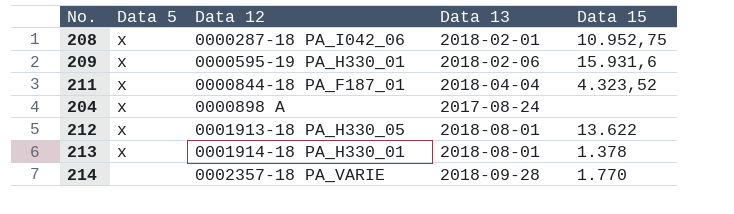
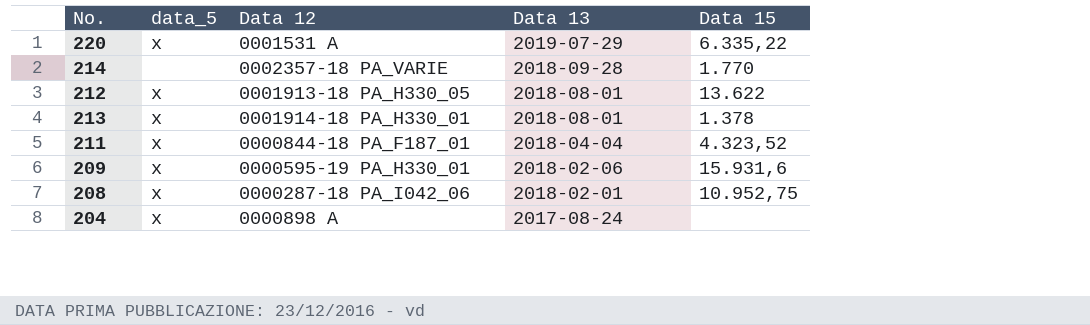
row order: Data 12 ascending -> Data 13 descending
column name: Data 5 -> data_5
row 220: none -> x | 0001531 A | 2019-07-29 | 6.335,22

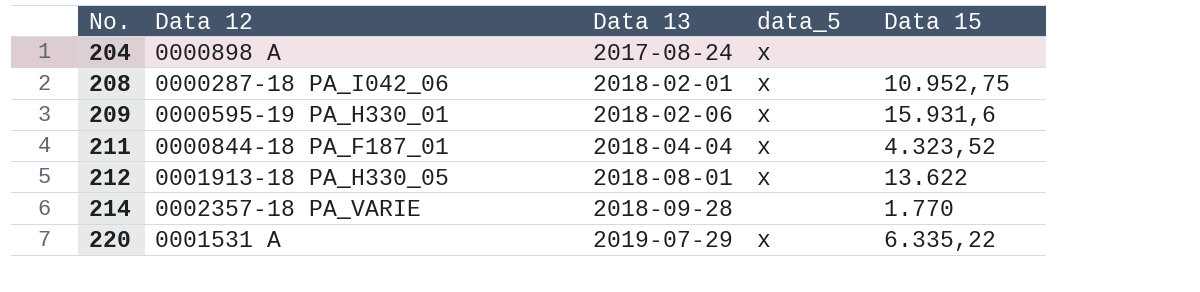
row order: Data 13 descending -> No. ascending
column data_5 | position: 2 -> 4
row 213: x | 0001914-18 PA_H330_01 | 2018-08-01 | 1.378 -> none

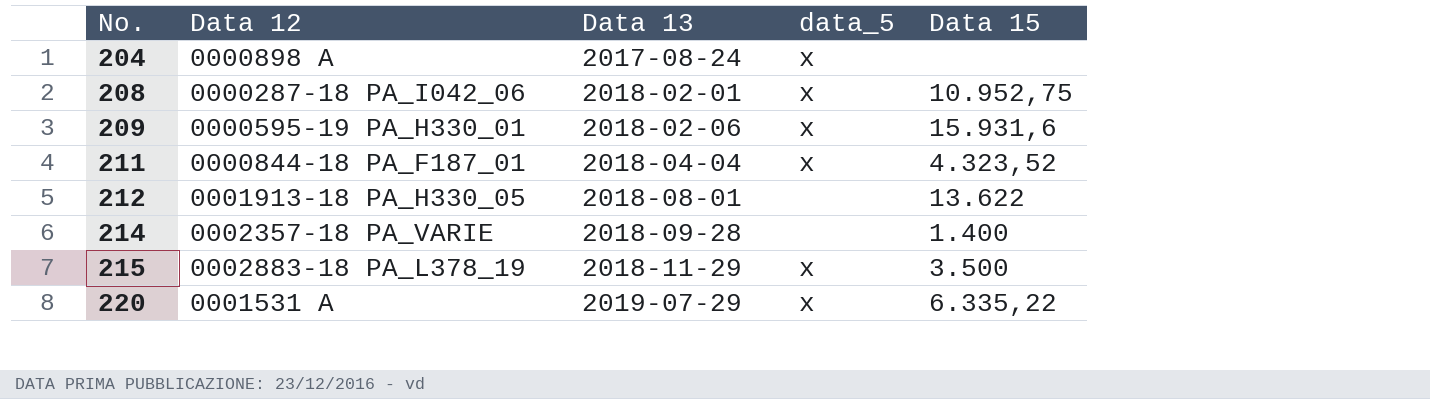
212 | data_5: x -> none
214 | Data 15: 1.770 -> 1.400
row 215: none -> 0002883-18 PA_L378_19 | 2018-11-29 | x | 3.500

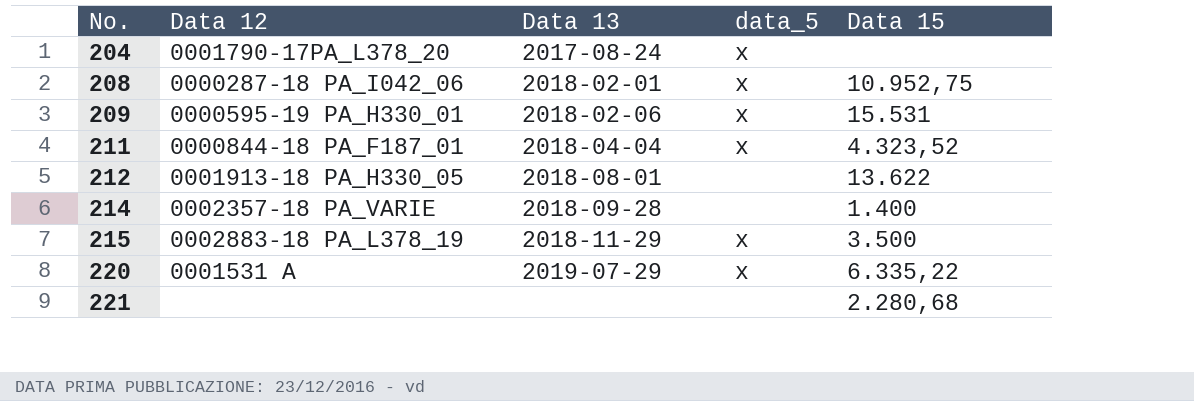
204 | Data 12: 0000898 A -> 0001790-17PA_L378_20
209 | Data 15: 15.931,6 -> 15.531
row 221: none -> none | none | none | 2.280,68

